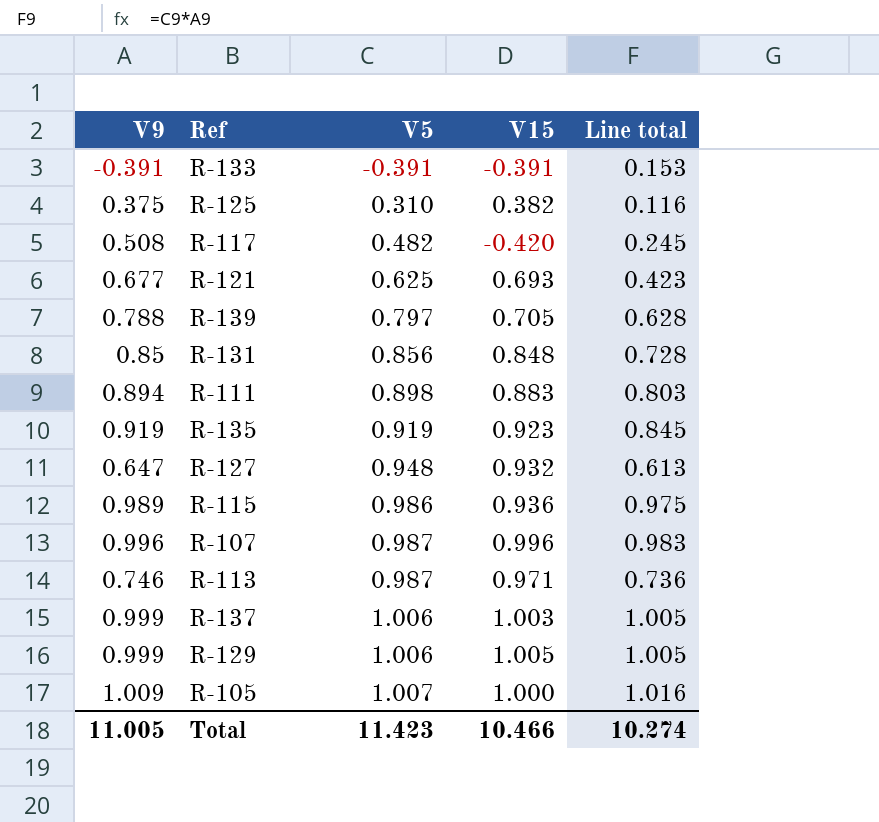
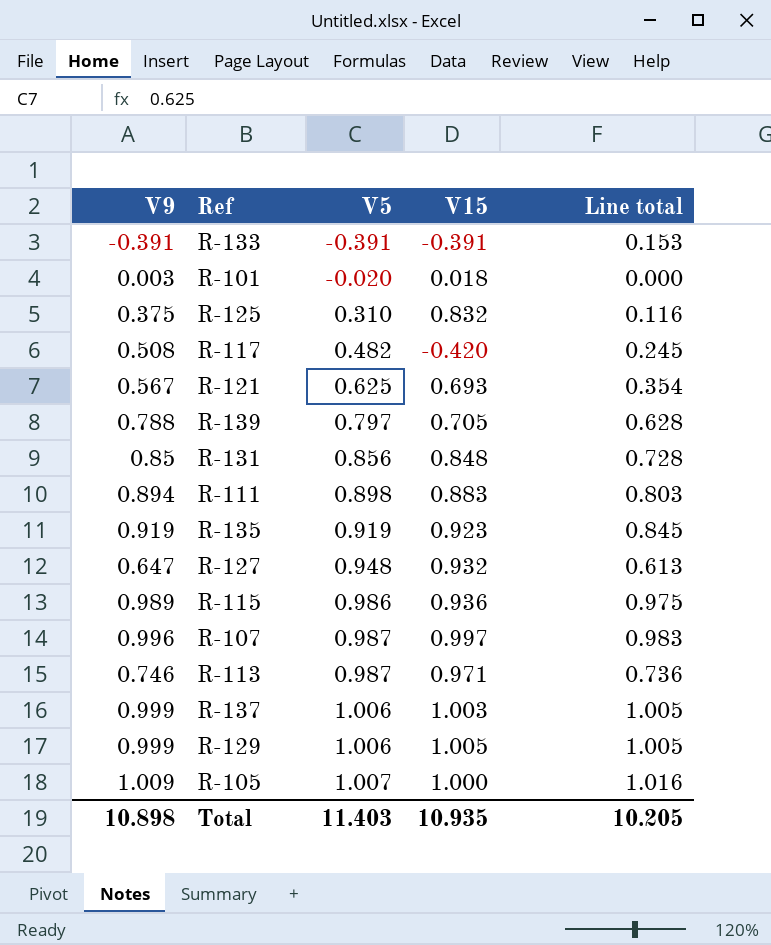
row R-101: none -> 0.003 | -0.020 | 0.018 | 0.000
R-125 | V15: 0.382 -> 0.832
R-121 | V9: 0.677 -> 0.567
R-121 | Line total: 0.423 -> 0.354
R-107 | V15: 0.996 -> 0.997
Total | V9: 11.005 -> 10.898
Total | V5: 11.423 -> 11.403
Total | V15: 10.466 -> 10.935
Total | Line total: 10.274 -> 10.205

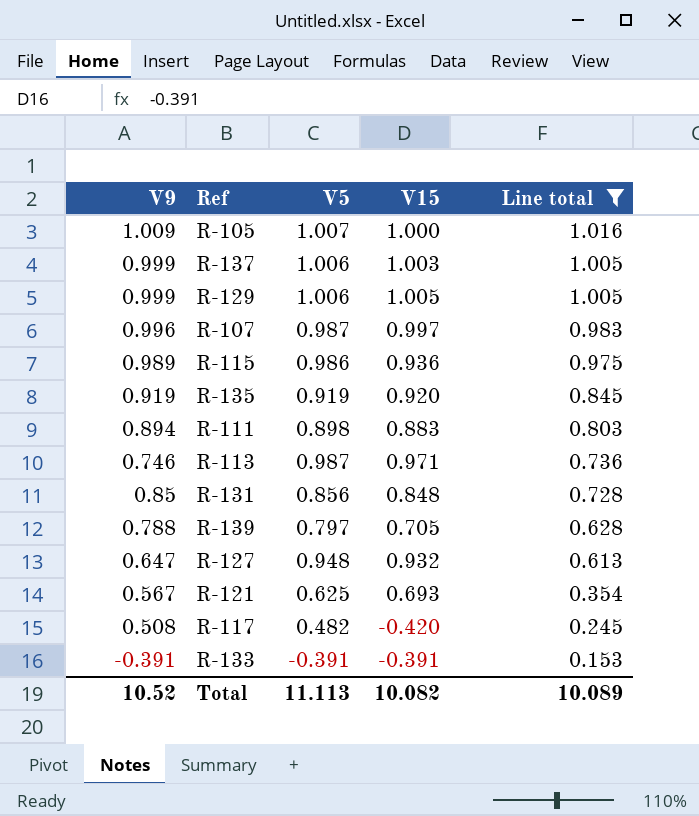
filter: none -> Line total >= 0.153
row order: V5 ascending -> Line total descending
R-135 | V15: 0.923 -> 0.920
Total | V9: 10.898 -> 10.52
Total | V5: 11.403 -> 11.113
Total | V15: 10.935 -> 10.082
Total | Line total: 10.205 -> 10.089

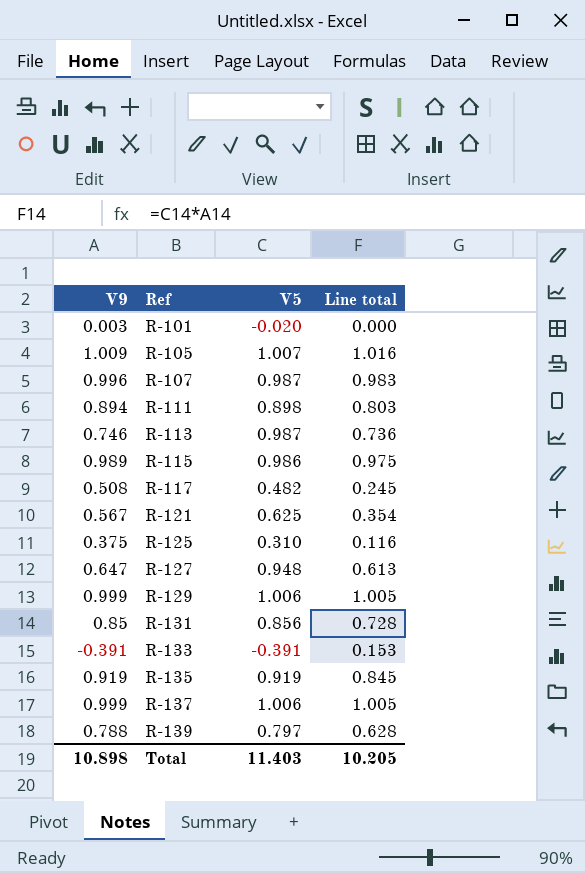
filter: Line total >= 0.153 -> none
row order: Line total descending -> Ref ascending
column V15 | position: 4 -> none
Total | V9: 10.52 -> 10.898
Total | V5: 11.113 -> 11.403
Total | Line total: 10.089 -> 10.205

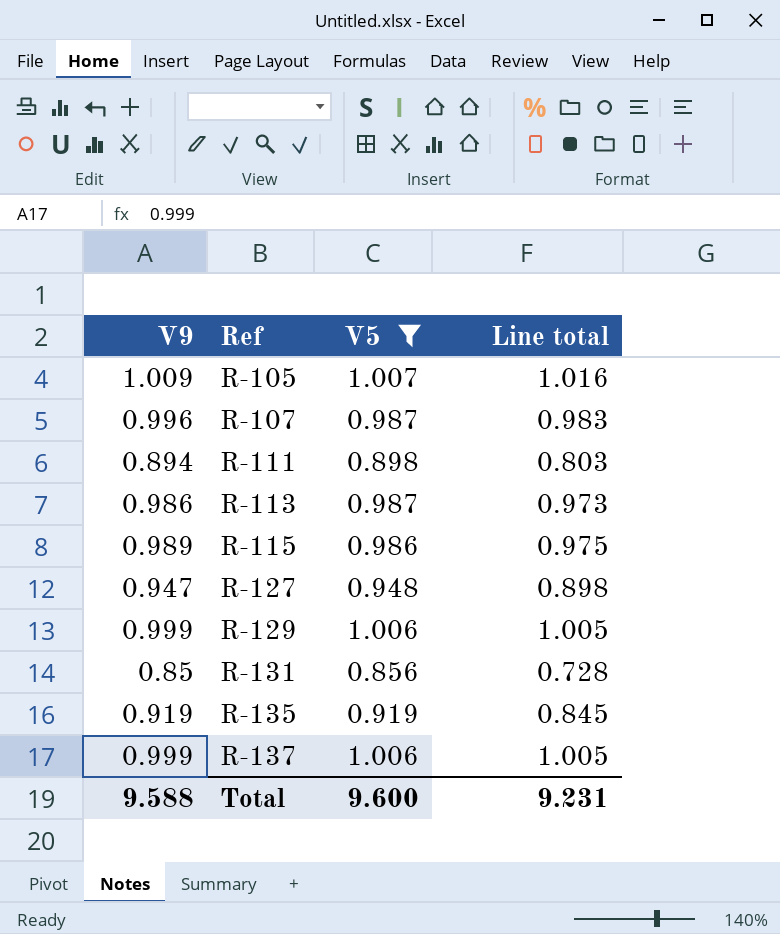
filter: none -> V5 >= 0.856
R-113 | V9: 0.746 -> 0.986
R-113 | Line total: 0.736 -> 0.973
R-127 | V9: 0.647 -> 0.947
R-127 | Line total: 0.613 -> 0.898
Total | V9: 10.898 -> 9.588
Total | V5: 11.403 -> 9.600
Total | Line total: 10.205 -> 9.231

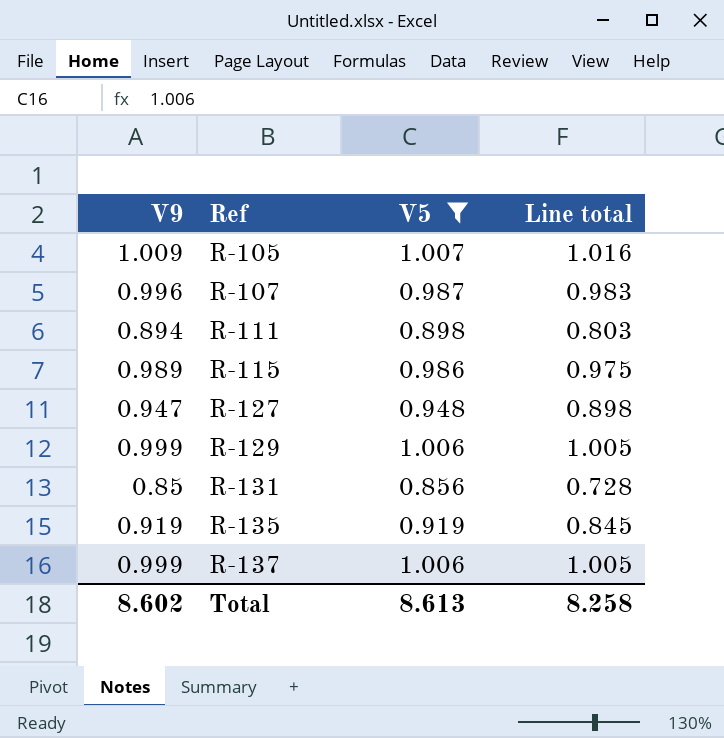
row R-113: 0.986 | 0.987 | 0.973 -> none
Total | V9: 9.588 -> 8.602
Total | V5: 9.600 -> 8.613
Total | Line total: 9.231 -> 8.258

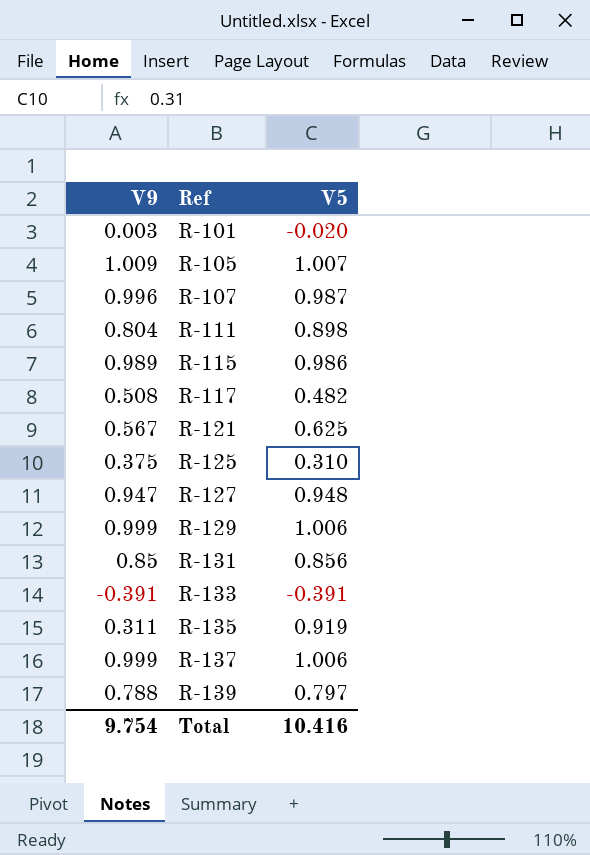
filter: V5 >= 0.856 -> none
column Line total | formula: [V9] * [V5] -> none
R-111 | V9: 0.894 -> 0.804
R-135 | V9: 0.919 -> 0.311
Total | V9: 8.602 -> 9.754
Total | V5: 8.613 -> 10.416

